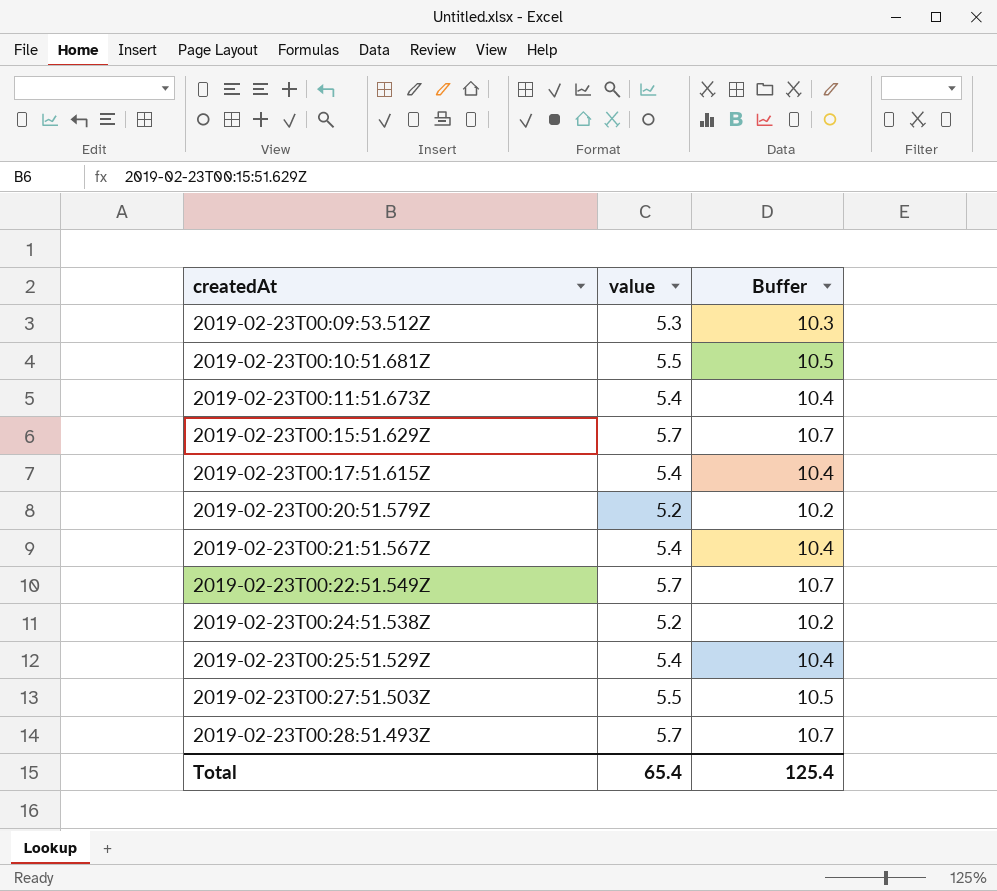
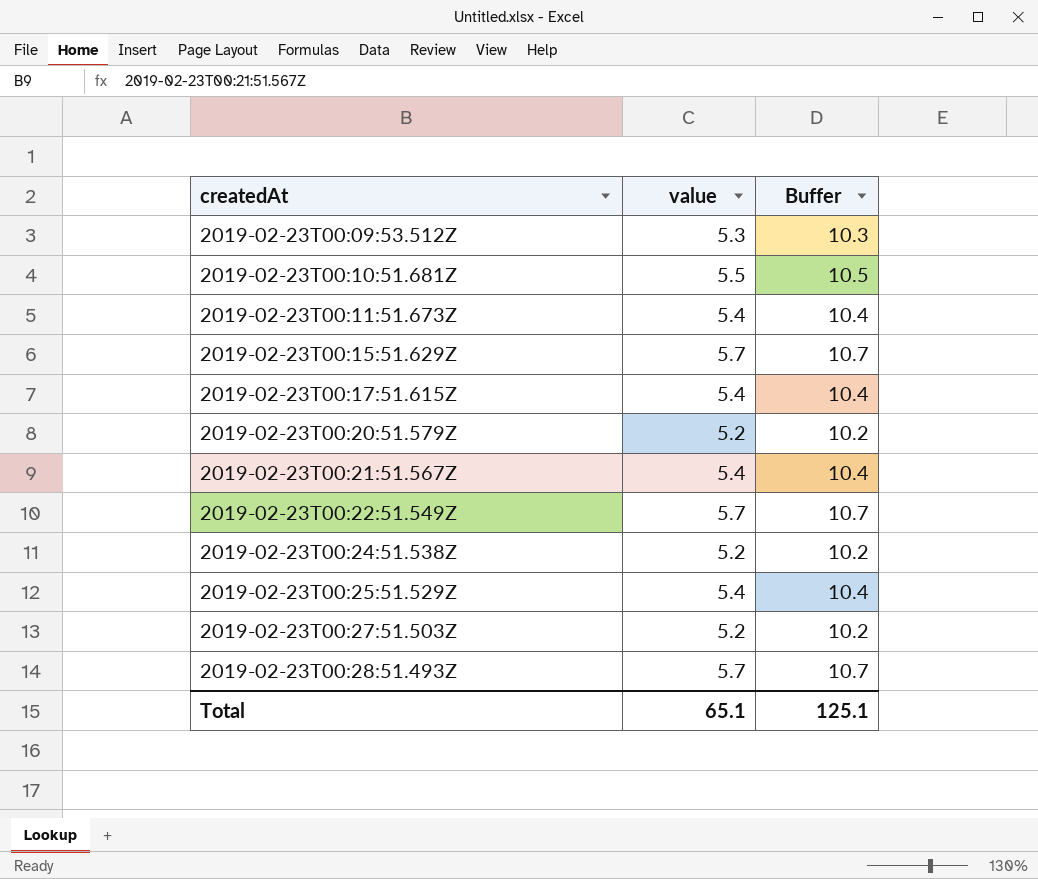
2019-02-23T00:27:51.503Z | value: 5.5 -> 5.2
2019-02-23T00:27:51.503Z | Buffer: 10.5 -> 10.2
Total | value: 65.4 -> 65.1
Total | Buffer: 125.4 -> 125.1

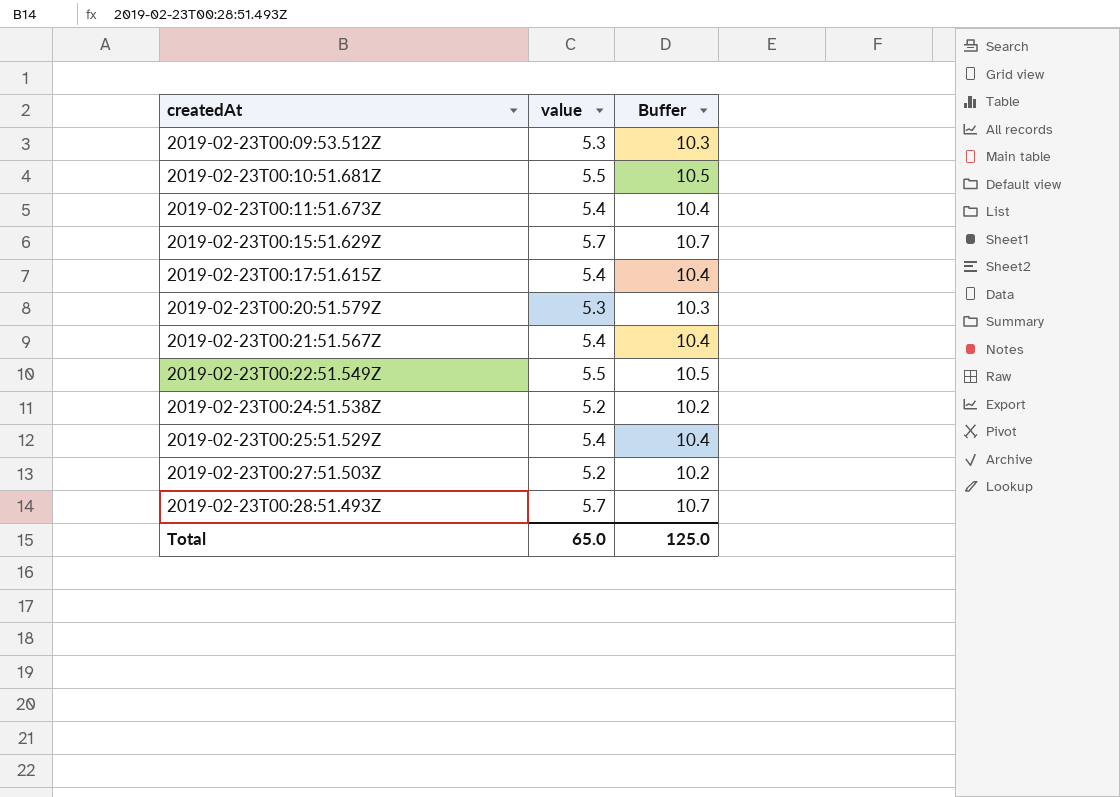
2019-02-23T00:20:51.579Z | value: 5.2 -> 5.3
2019-02-23T00:20:51.579Z | Buffer: 10.2 -> 10.3
2019-02-23T00:22:51.549Z | value: 5.7 -> 5.5
2019-02-23T00:22:51.549Z | Buffer: 10.7 -> 10.5
Total | value: 65.1 -> 65.0
Total | Buffer: 125.1 -> 125.0

